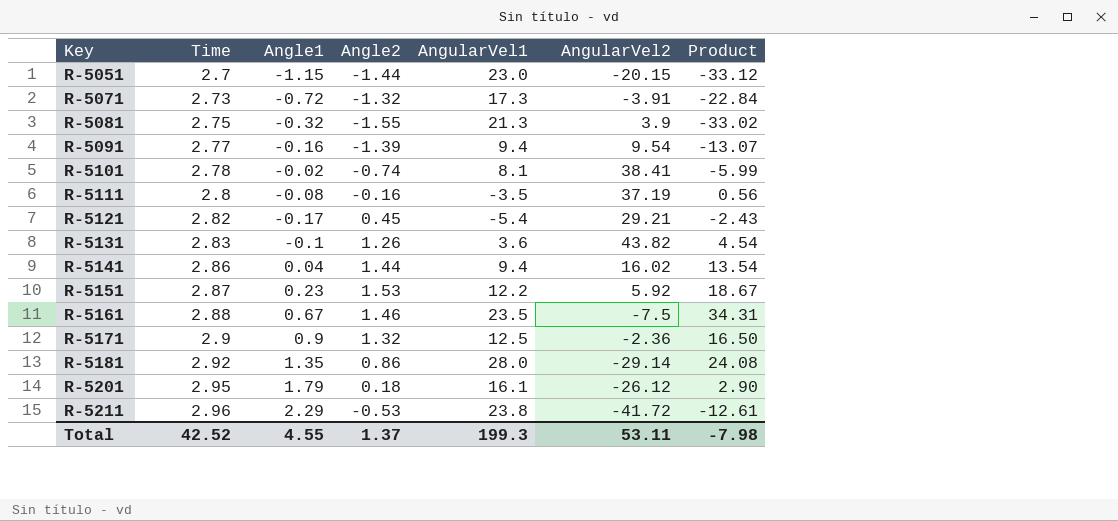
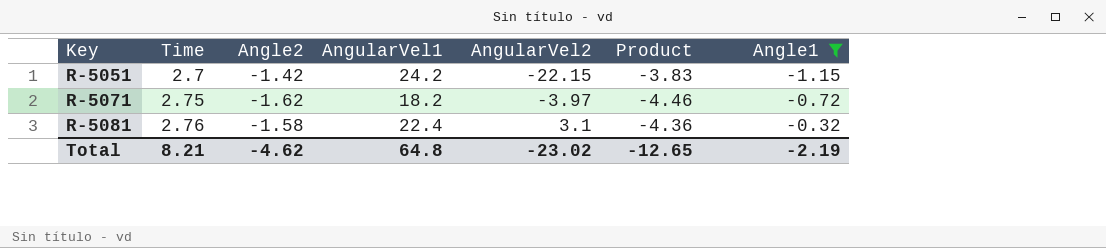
filter: none -> Angle1 <= -0.32
column Product | formula: [Angle2] * [AngularVel1] -> [Time] * [Angle2]
column Angle1 | position: 3 -> 7
R-5051 | Angle2: -1.44 -> -1.42
R-5051 | AngularVel1: 23.0 -> 24.2
R-5051 | AngularVel2: -20.15 -> -22.15
R-5071 | Time: 2.73 -> 2.75
R-5071 | Angle2: -1.32 -> -1.62
R-5071 | AngularVel1: 17.3 -> 18.2
R-5071 | AngularVel2: -3.91 -> -3.97
R-5081 | Time: 2.75 -> 2.76
R-5081 | Angle2: -1.55 -> -1.58
R-5081 | AngularVel1: 21.3 -> 22.4
R-5081 | AngularVel2: 3.9 -> 3.1
Total | Time: 42.52 -> 8.21
Total | Angle2: 1.37 -> -4.62
Total | AngularVel1: 199.3 -> 64.8
Total | AngularVel2: 53.11 -> -23.02
Total | Product: -7.98 -> -12.65
Total | Angle1: 4.55 -> -2.19

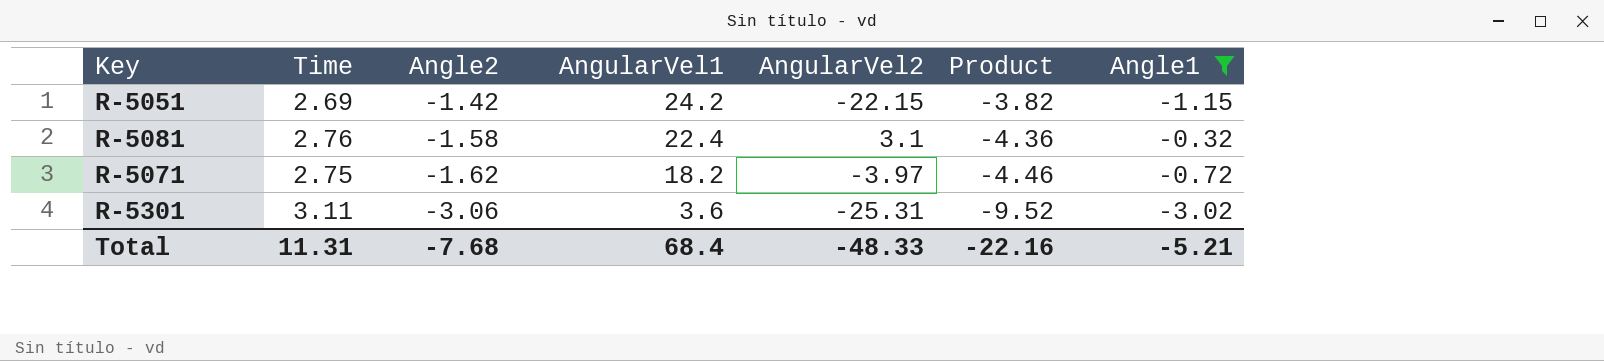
row order: Key ascending -> Angle2 descending
R-5051 | Time: 2.7 -> 2.69
R-5051 | Product: -3.83 -> -3.82
row R-5301: none -> 3.11 | -3.06 | 3.6 | -25.31 | -9.52 | -3.02
Total | Time: 8.21 -> 11.31
Total | Angle2: -4.62 -> -7.68
Total | AngularVel1: 64.8 -> 68.4
Total | AngularVel2: -23.02 -> -48.33
Total | Product: -12.65 -> -22.16
Total | Angle1: -2.19 -> -5.21

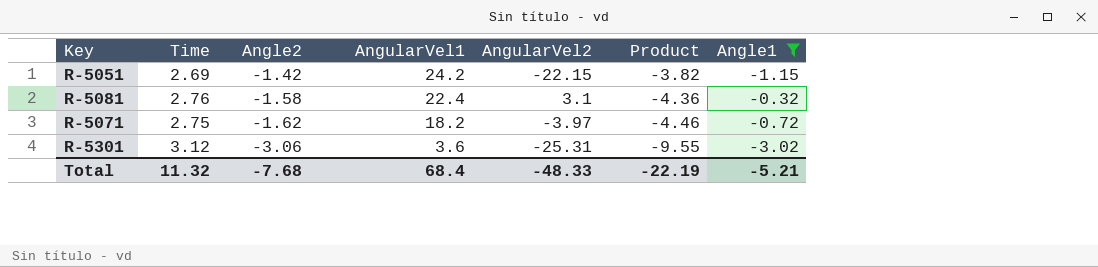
R-5301 | Time: 3.11 -> 3.12
R-5301 | Product: -9.52 -> -9.55
Total | Time: 11.31 -> 11.32
Total | Product: -22.16 -> -22.19

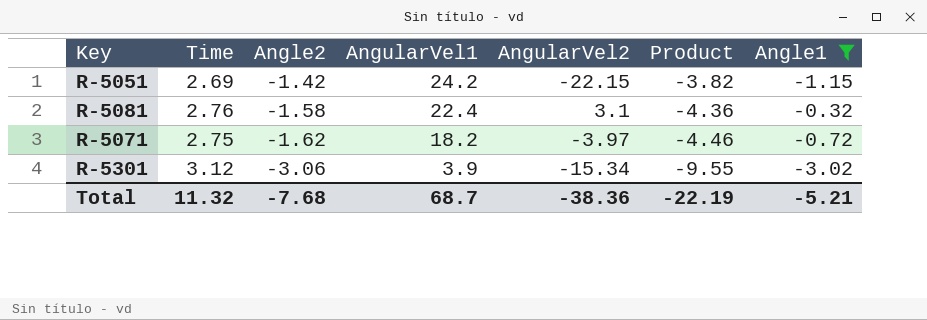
R-5301 | AngularVel1: 3.6 -> 3.9
R-5301 | AngularVel2: -25.31 -> -15.34
Total | AngularVel1: 68.4 -> 68.7
Total | AngularVel2: -48.33 -> -38.36

